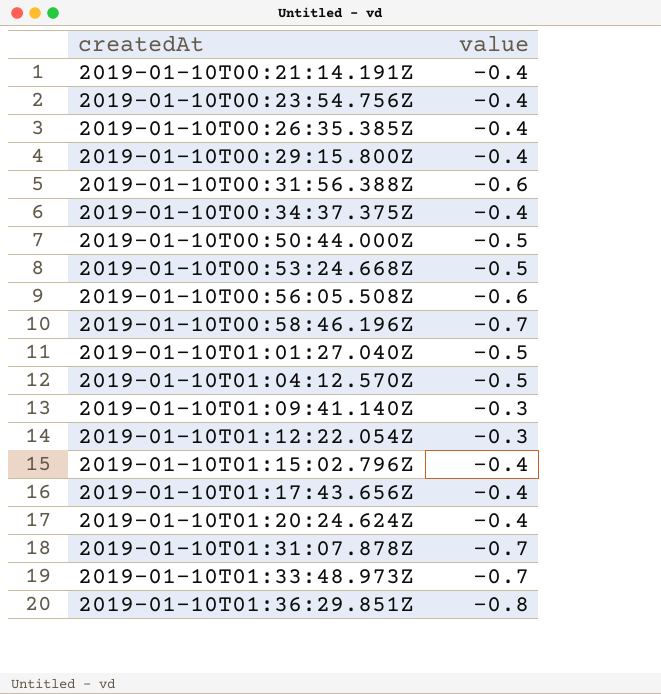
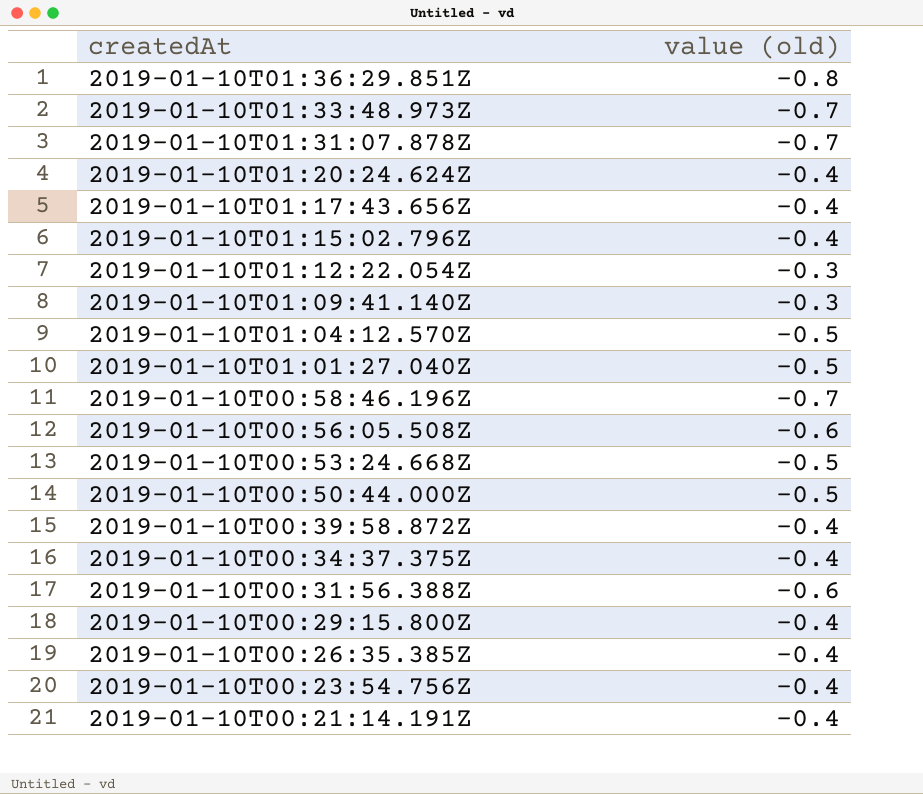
row order: createdAt ascending -> createdAt descending
column name: value -> value (old)
row 2019-01-10T00:39:58.872Z: none -> -0.4

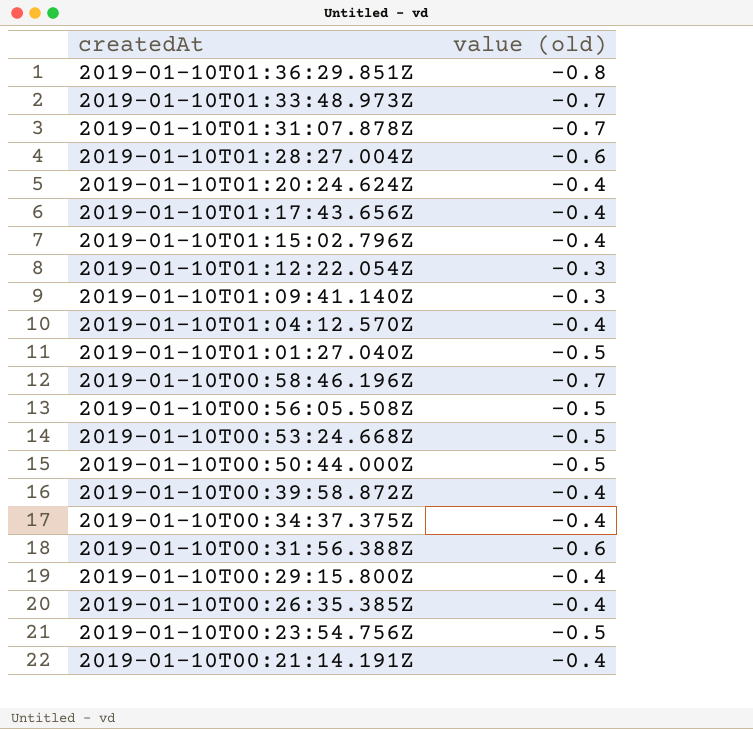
row 2019-01-10T01:28:27.004Z: none -> -0.6
2019-01-10T01:04:12.570Z | value (old): -0.5 -> -0.4
2019-01-10T00:56:05.508Z | value (old): -0.6 -> -0.5
2019-01-10T00:23:54.756Z | value (old): -0.4 -> -0.5

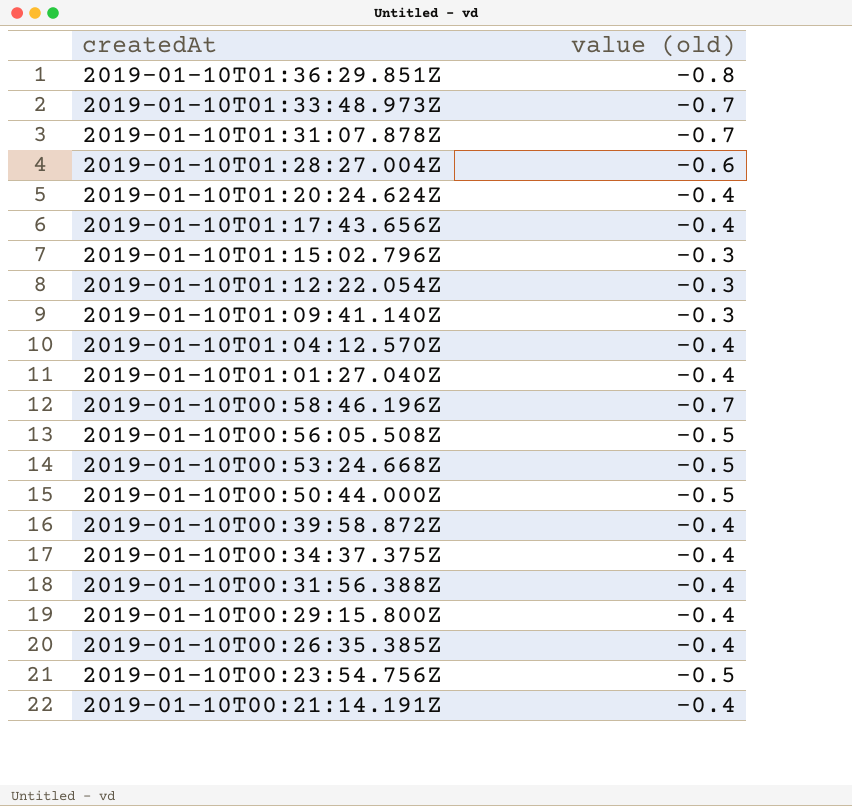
2019-01-10T01:15:02.796Z | value (old): -0.4 -> -0.3
2019-01-10T01:01:27.040Z | value (old): -0.5 -> -0.4
2019-01-10T00:31:56.388Z | value (old): -0.6 -> -0.4

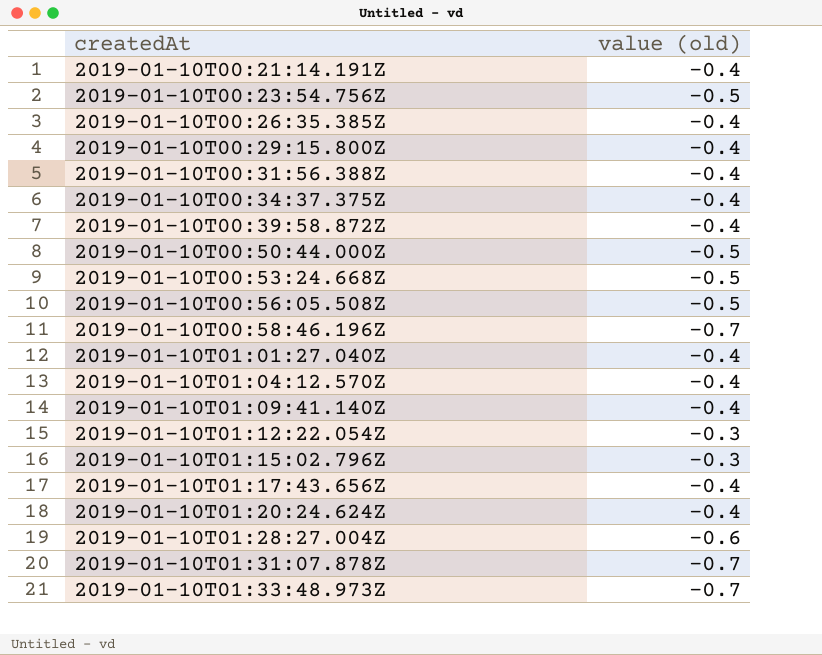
row order: createdAt descending -> createdAt ascending
row 2019-01-10T01:36:29.851Z: -0.8 -> none
2019-01-10T01:09:41.140Z | value (old): -0.3 -> -0.4

